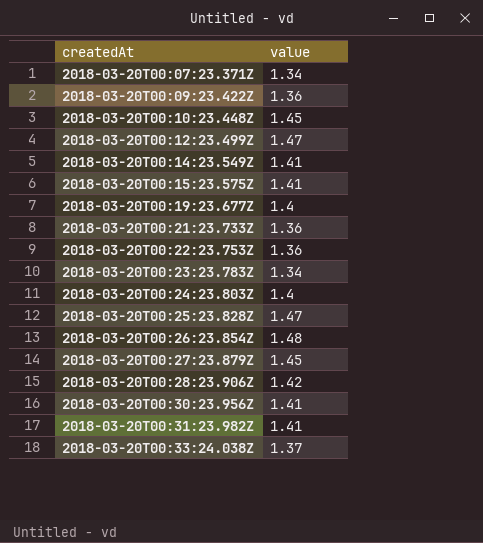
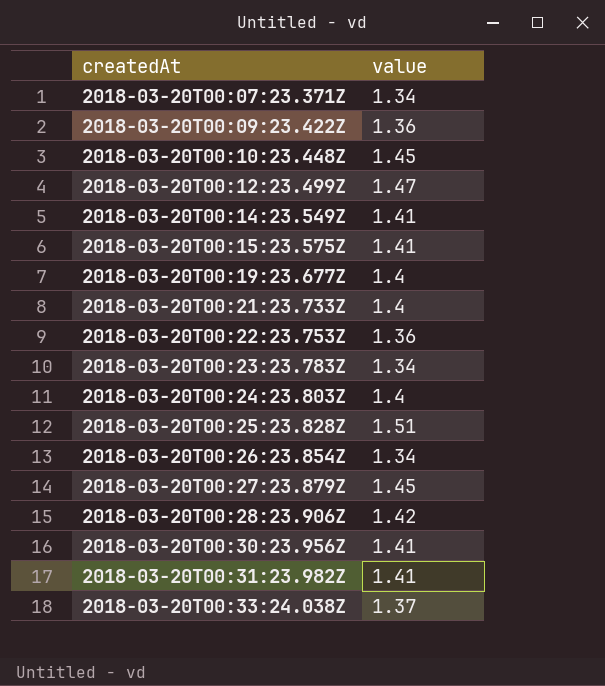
2018-03-20T00:21:23.733Z | value: 1.36 -> 1.4
2018-03-20T00:25:23.828Z | value: 1.47 -> 1.51
2018-03-20T00:26:23.854Z | value: 1.48 -> 1.34

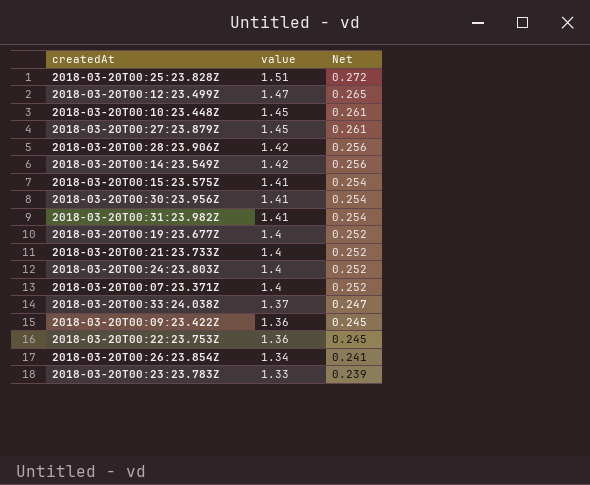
row order: createdAt ascending -> value descending
column Net | formula: none -> [value] * 0.18
2018-03-20T00:14:23.549Z | value: 1.41 -> 1.42
2018-03-20T00:07:23.371Z | value: 1.34 -> 1.4
2018-03-20T00:23:23.783Z | value: 1.34 -> 1.33

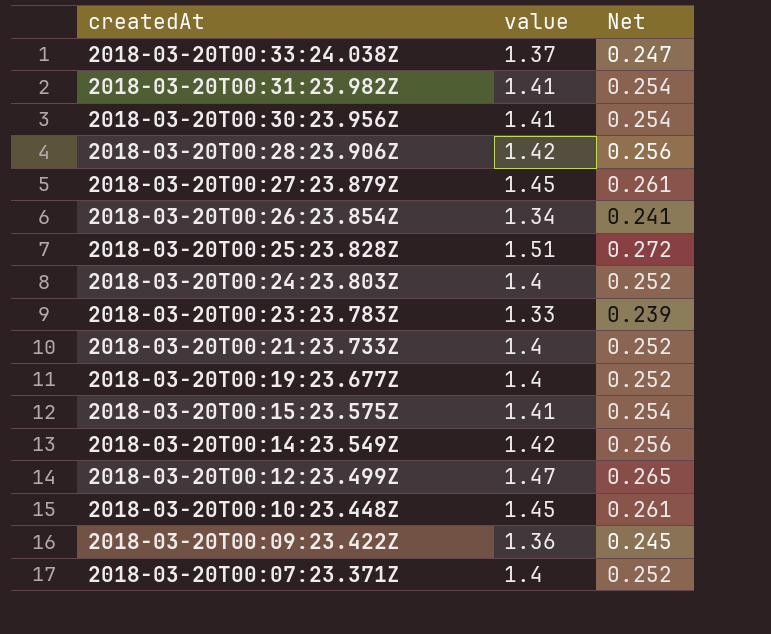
row order: value descending -> createdAt descending
row 2018-03-20T00:22:23.753Z: 1.36 | 0.245 -> none

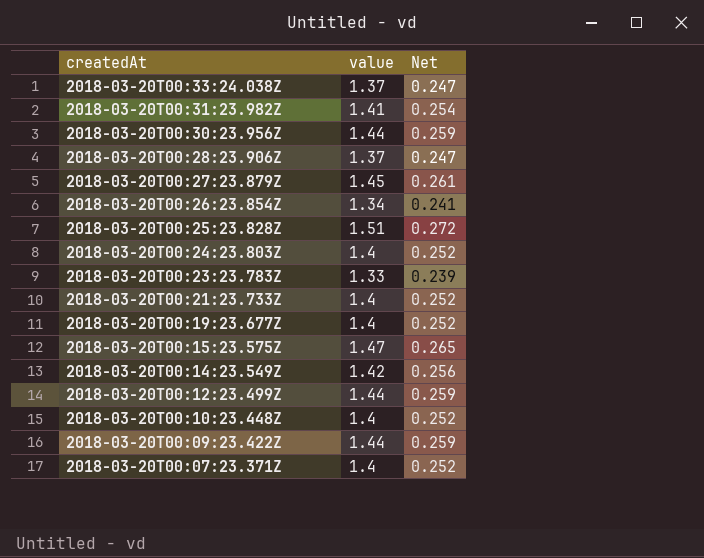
2018-03-20T00:30:23.956Z | value: 1.41 -> 1.44
2018-03-20T00:30:23.956Z | Net: 0.254 -> 0.259
2018-03-20T00:28:23.906Z | value: 1.42 -> 1.37
2018-03-20T00:28:23.906Z | Net: 0.256 -> 0.247
2018-03-20T00:15:23.575Z | value: 1.41 -> 1.47
2018-03-20T00:15:23.575Z | Net: 0.254 -> 0.265
2018-03-20T00:12:23.499Z | value: 1.47 -> 1.44
2018-03-20T00:12:23.499Z | Net: 0.265 -> 0.259
2018-03-20T00:10:23.448Z | value: 1.45 -> 1.4
2018-03-20T00:10:23.448Z | Net: 0.261 -> 0.252
2018-03-20T00:09:23.422Z | value: 1.36 -> 1.44
2018-03-20T00:09:23.422Z | Net: 0.245 -> 0.259

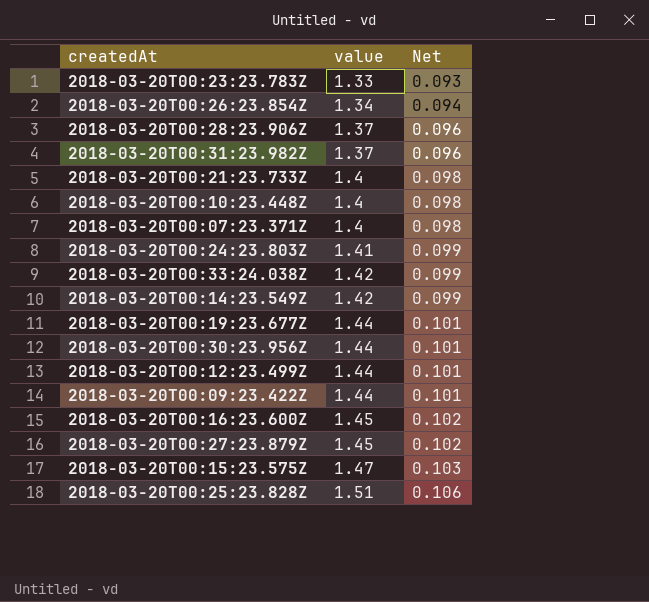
row order: createdAt descending -> value ascending
column Net | formula: [value] * 0.18 -> [value] * 0.07
2018-03-20T00:31:23.982Z | value: 1.41 -> 1.37
2018-03-20T00:24:23.803Z | value: 1.4 -> 1.41
2018-03-20T00:33:24.038Z | value: 1.37 -> 1.42
2018-03-20T00:19:23.677Z | value: 1.4 -> 1.44
row 2018-03-20T00:16:23.600Z: none -> 1.45 | 0.102

